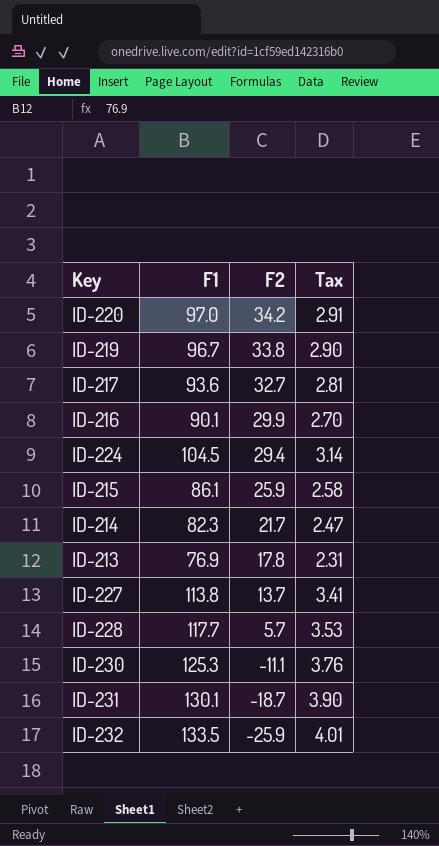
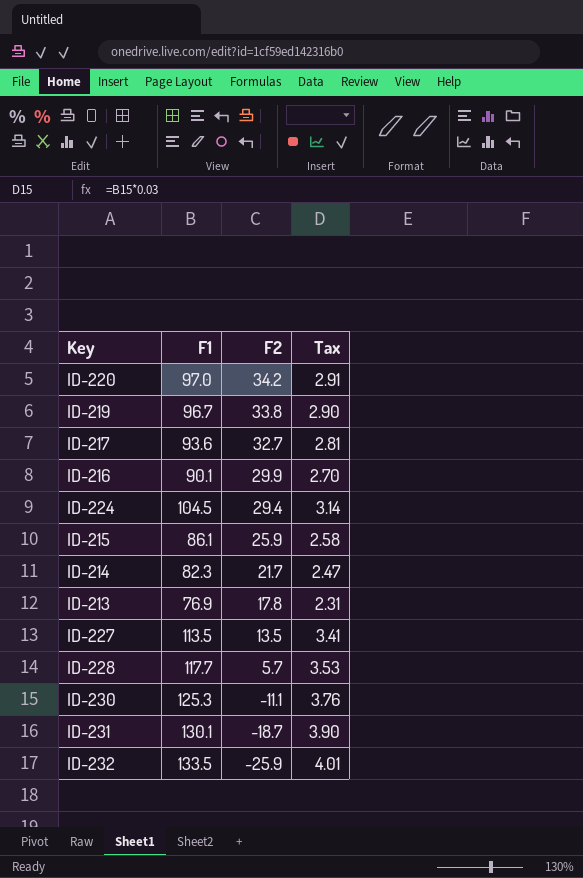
ID-227 | F1: 113.8 -> 113.5
ID-227 | F2: 13.7 -> 13.5

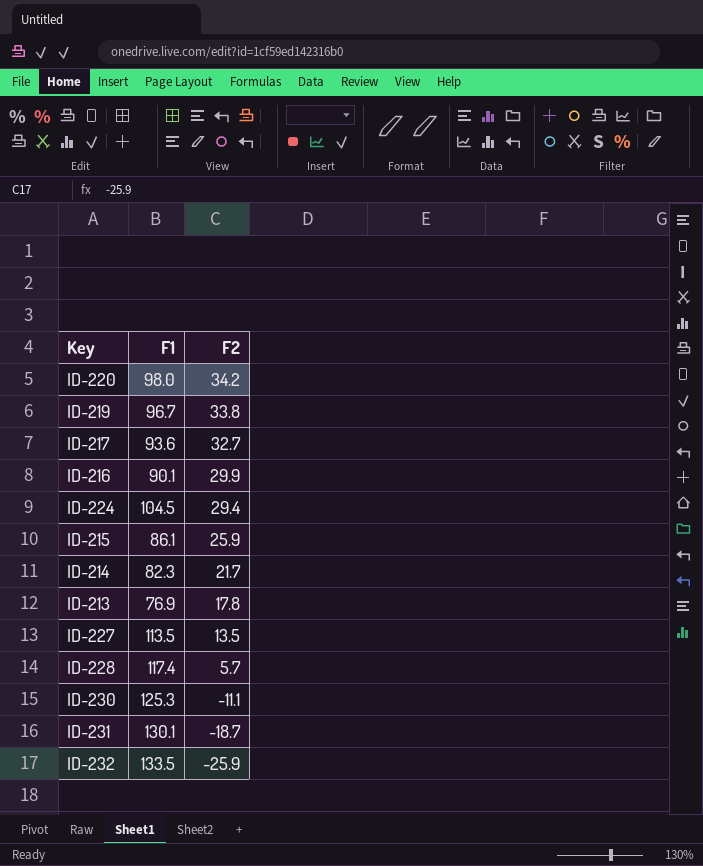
column Tax | formula: [F1] * 0.03 -> none
ID-220 | F1: 97.0 -> 98.0
ID-228 | F1: 117.7 -> 117.4

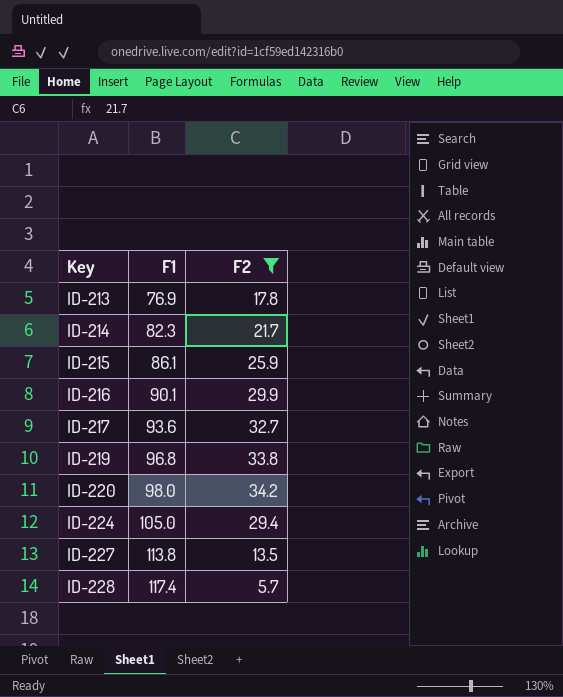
filter: none -> F2 >= 5.7
row order: F2 descending -> Key ascending
ID-219 | F1: 96.7 -> 96.8
ID-224 | F1: 104.5 -> 105.0
ID-227 | F1: 113.5 -> 113.8

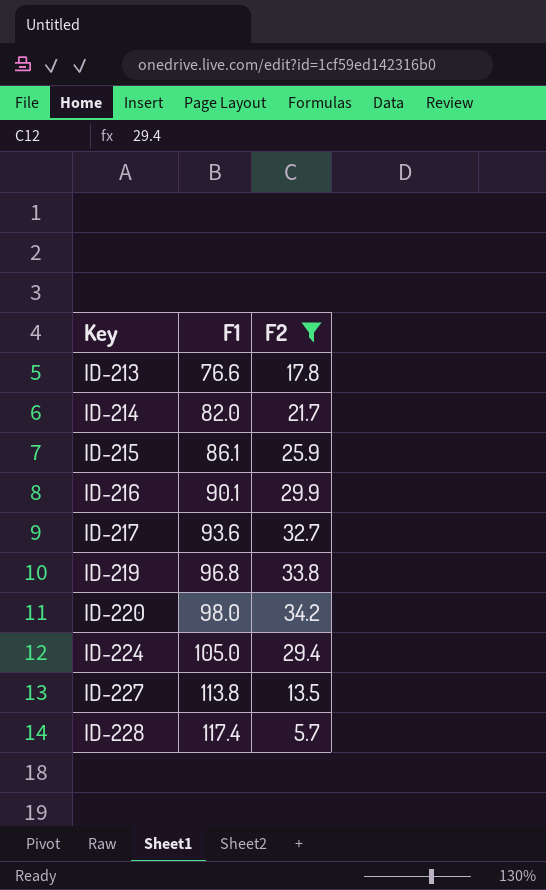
ID-213 | F1: 76.9 -> 76.6
ID-214 | F1: 82.3 -> 82.0

